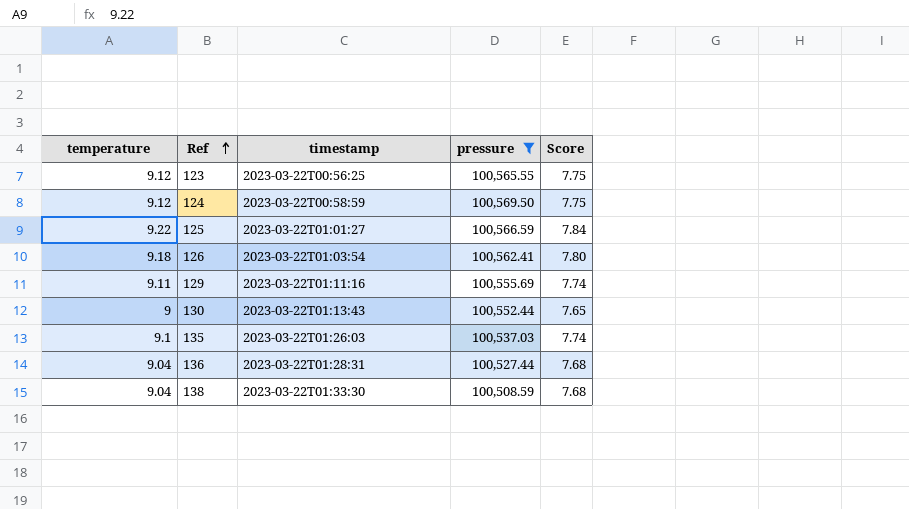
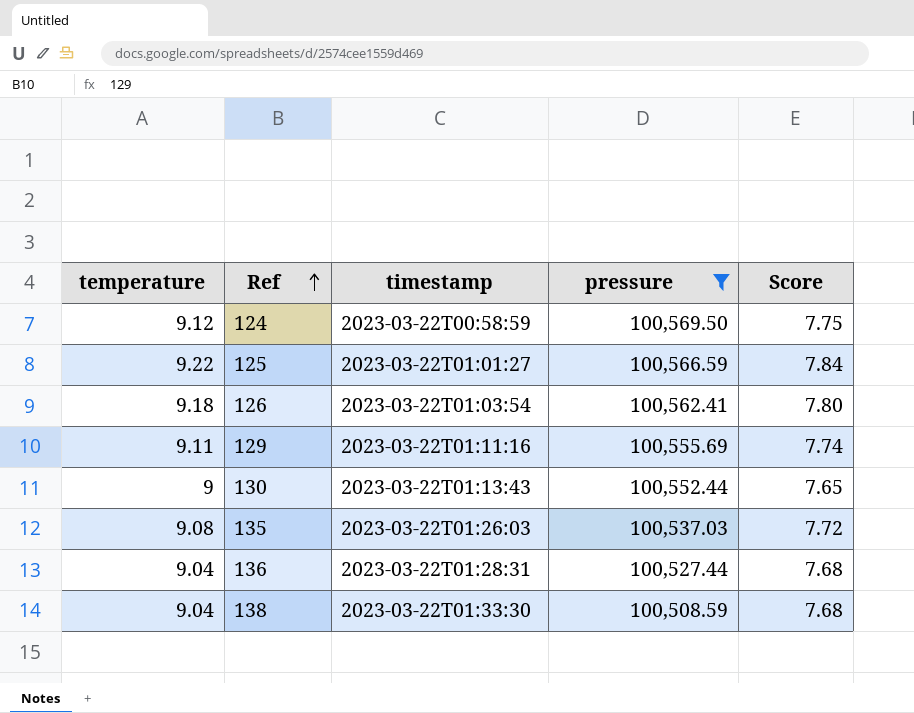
row 123: 9.12 | 2023-03-22T00:56:25 | 100,565.55 | 7.75 -> none
135 | temperature: 9.1 -> 9.08
135 | Score: 7.74 -> 7.72

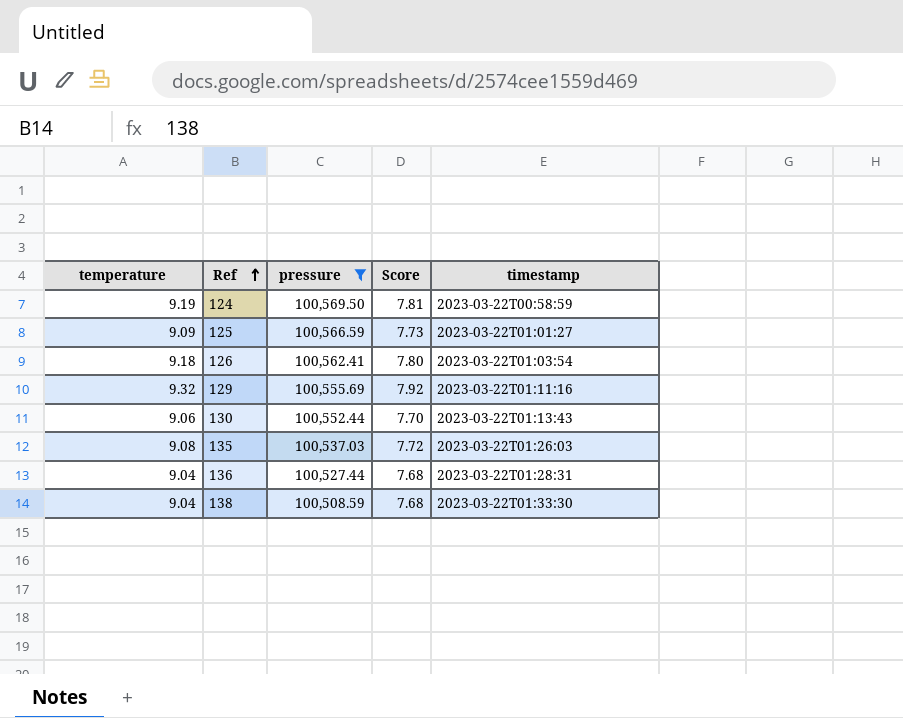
column timestamp | position: 3 -> 5
124 | temperature: 9.12 -> 9.19
124 | Score: 7.75 -> 7.81
125 | temperature: 9.22 -> 9.09
125 | Score: 7.84 -> 7.73
129 | temperature: 9.11 -> 9.32
129 | Score: 7.74 -> 7.92
130 | temperature: 9 -> 9.06
130 | Score: 7.65 -> 7.70

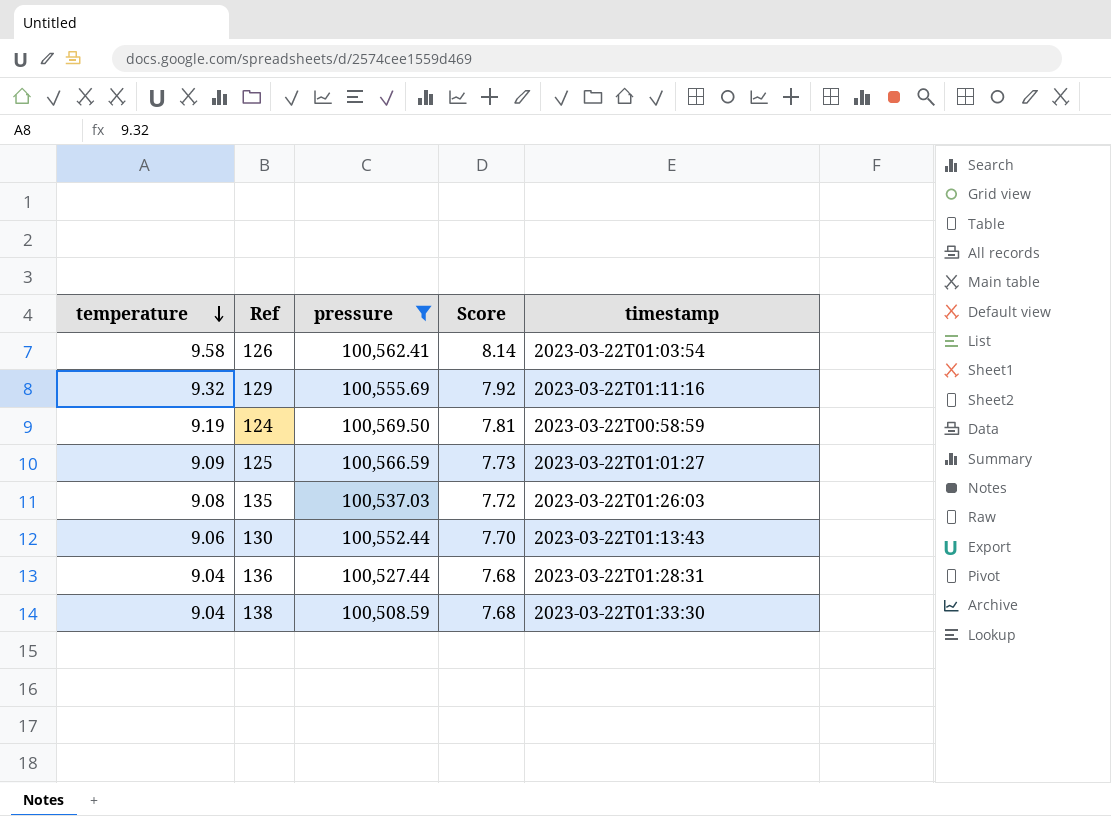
row order: Ref ascending -> temperature descending
126 | temperature: 9.18 -> 9.58
126 | Score: 7.80 -> 8.14

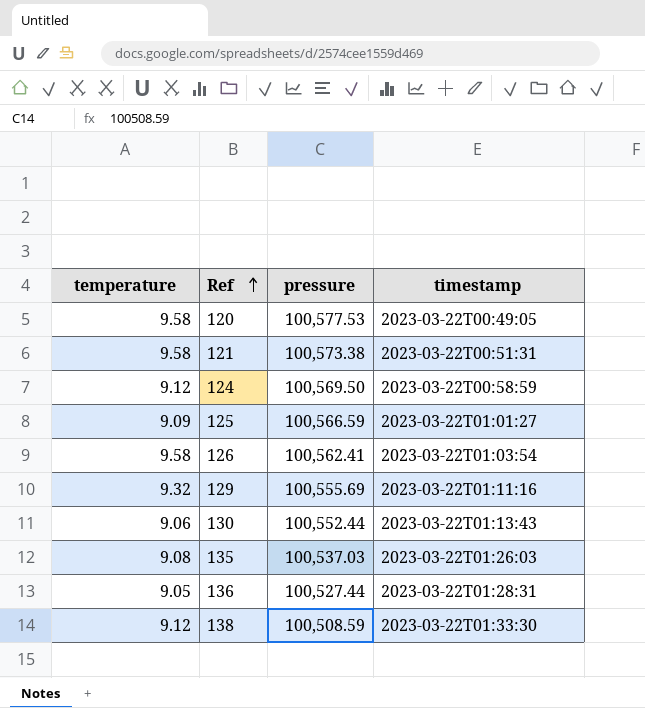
filter: pressure <= 100,569.50 -> none
row order: temperature descending -> Ref ascending
column Score | formula: [temperature] * 0.85 -> none
124 | temperature: 9.19 -> 9.12
136 | temperature: 9.04 -> 9.05
138 | temperature: 9.04 -> 9.12

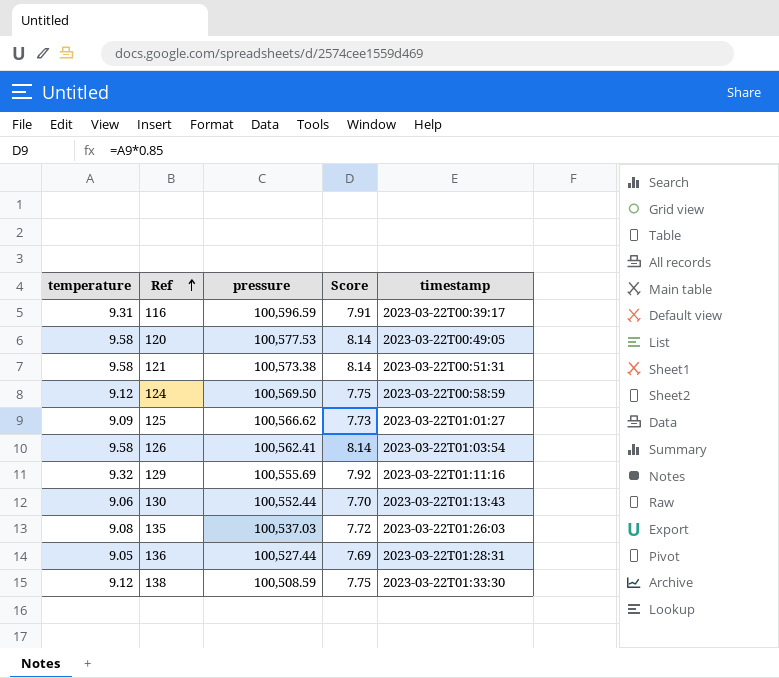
column Score | formula: none -> [temperature] * 0.85
row 116: none -> 9.31 | 100,596.59 | 7.91 | 2023-03-22T00:39:17
125 | pressure: 100,566.59 -> 100,566.62

